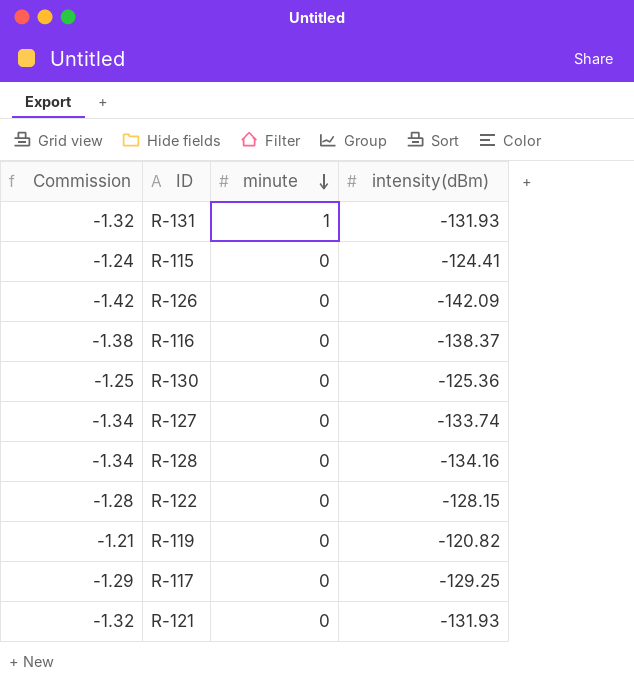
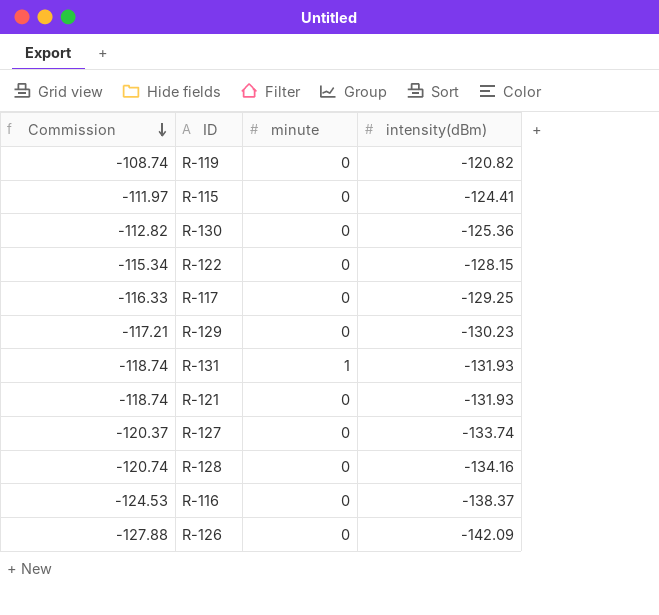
row order: minute descending -> Commission descending
column Commission | formula: [intensity(dBm)] * 0.01 -> [intensity(dBm)] * 0.9
row R-129: none -> -117.21 | 0 | -130.23

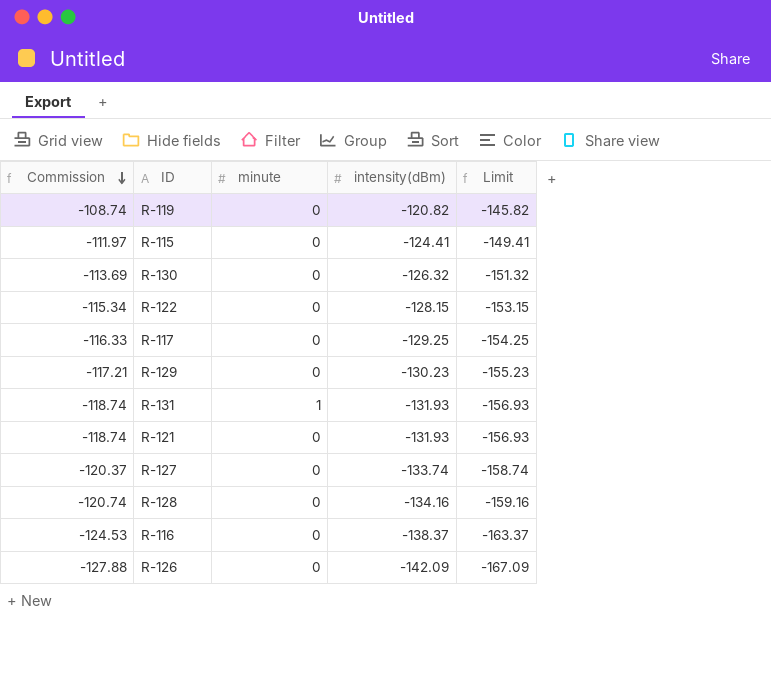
column Limit | formula: none -> [intensity(dBm)] - 25
R-130 | Commission: -112.82 -> -113.69
R-130 | intensity(dBm): -125.36 -> -126.32

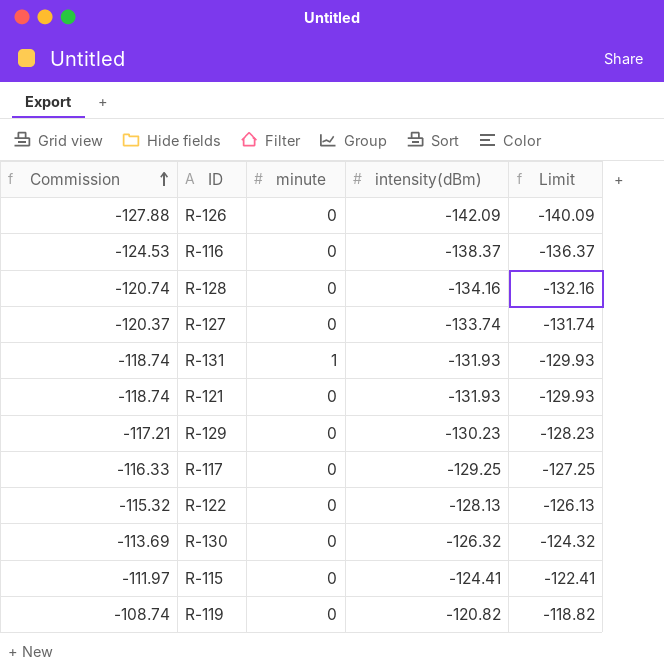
row order: Commission descending -> Commission ascending
column Limit | formula: [intensity(dBm)] - 25 -> [intensity(dBm)] + 2
R-122 | Commission: -115.34 -> -115.32
R-122 | intensity(dBm): -128.15 -> -128.13

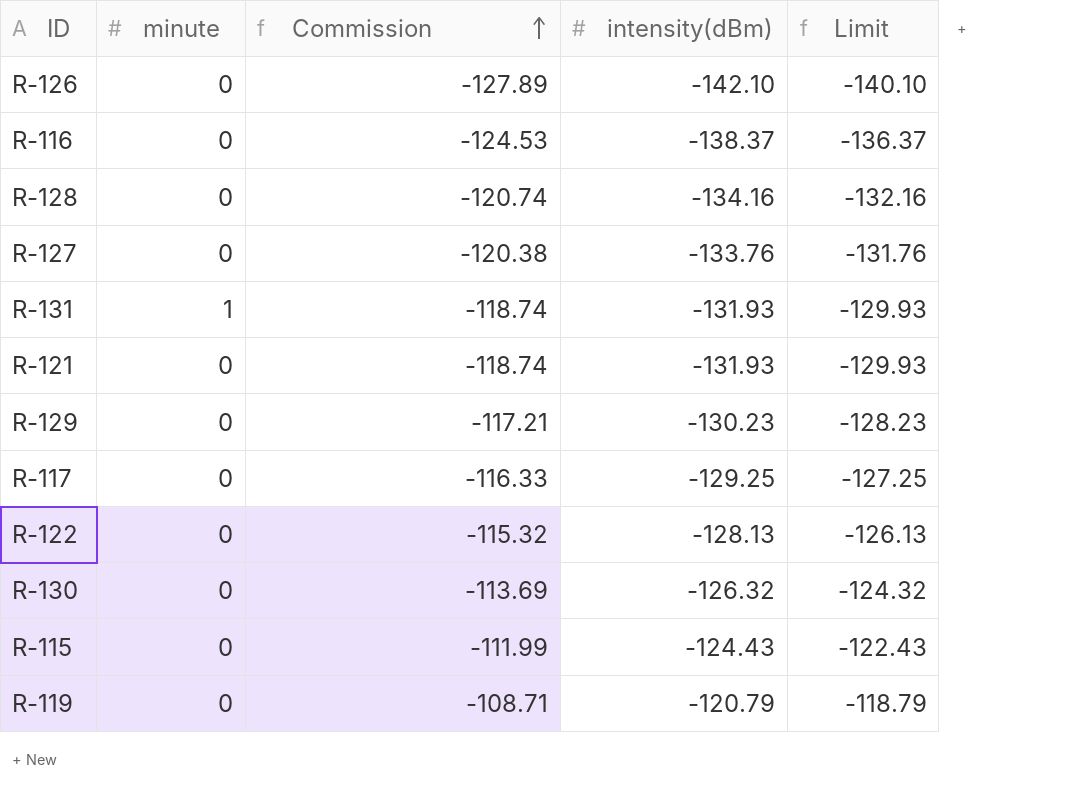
column Commission | position: 1 -> 3
R-126 | Commission: -127.88 -> -127.89
R-126 | intensity(dBm): -142.09 -> -142.10
R-126 | Limit: -140.09 -> -140.10
R-127 | Commission: -120.37 -> -120.38
R-127 | intensity(dBm): -133.74 -> -133.76
R-127 | Limit: -131.74 -> -131.76
R-115 | Commission: -111.97 -> -111.99
R-115 | intensity(dBm): -124.41 -> -124.43
R-115 | Limit: -122.41 -> -122.43
R-119 | Commission: -108.74 -> -108.71
R-119 | intensity(dBm): -120.82 -> -120.79
R-119 | Limit: -118.82 -> -118.79

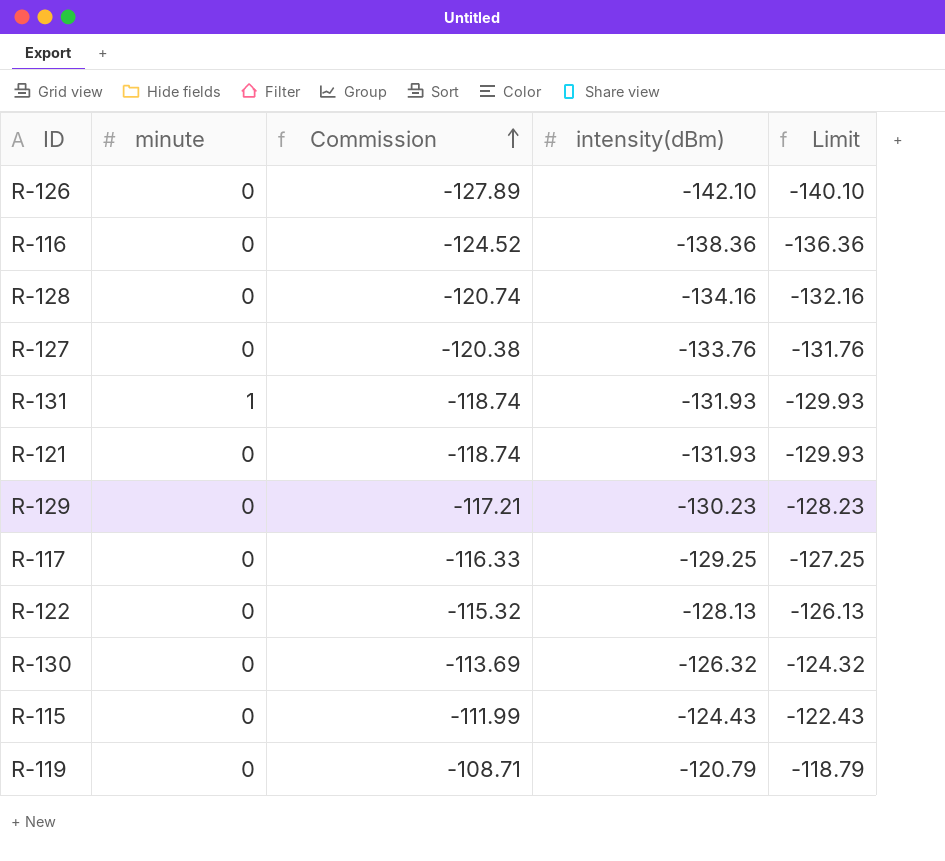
R-116 | Commission: -124.53 -> -124.52
R-116 | intensity(dBm): -138.37 -> -138.36
R-116 | Limit: -136.37 -> -136.36

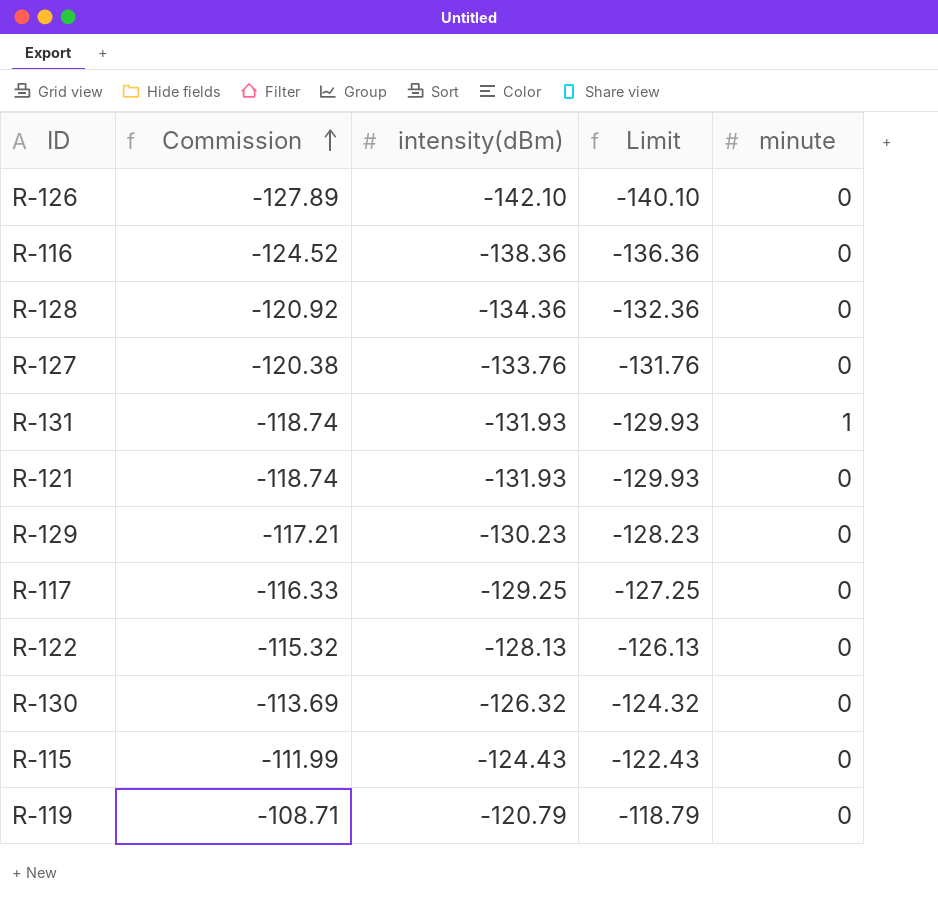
column minute | position: 2 -> 5
R-128 | Commission: -120.74 -> -120.92
R-128 | intensity(dBm): -134.16 -> -134.36
R-128 | Limit: -132.16 -> -132.36

